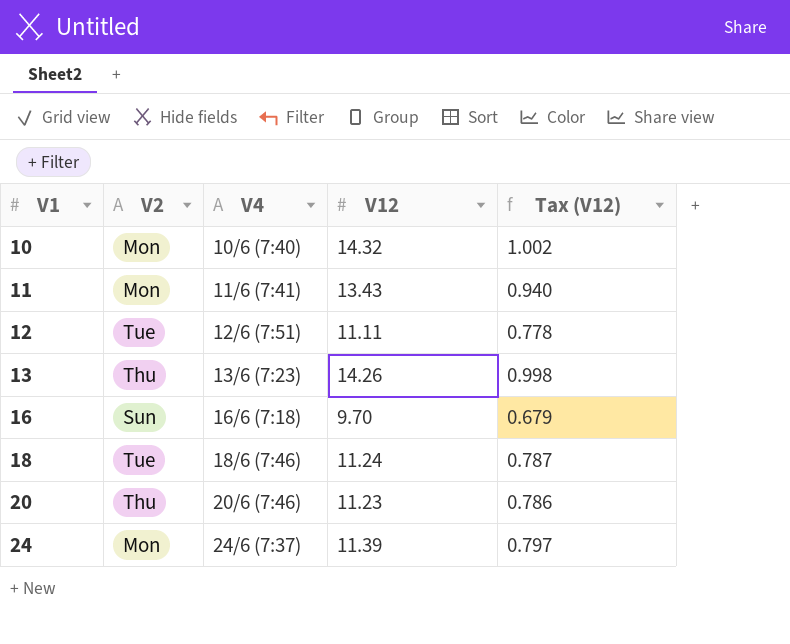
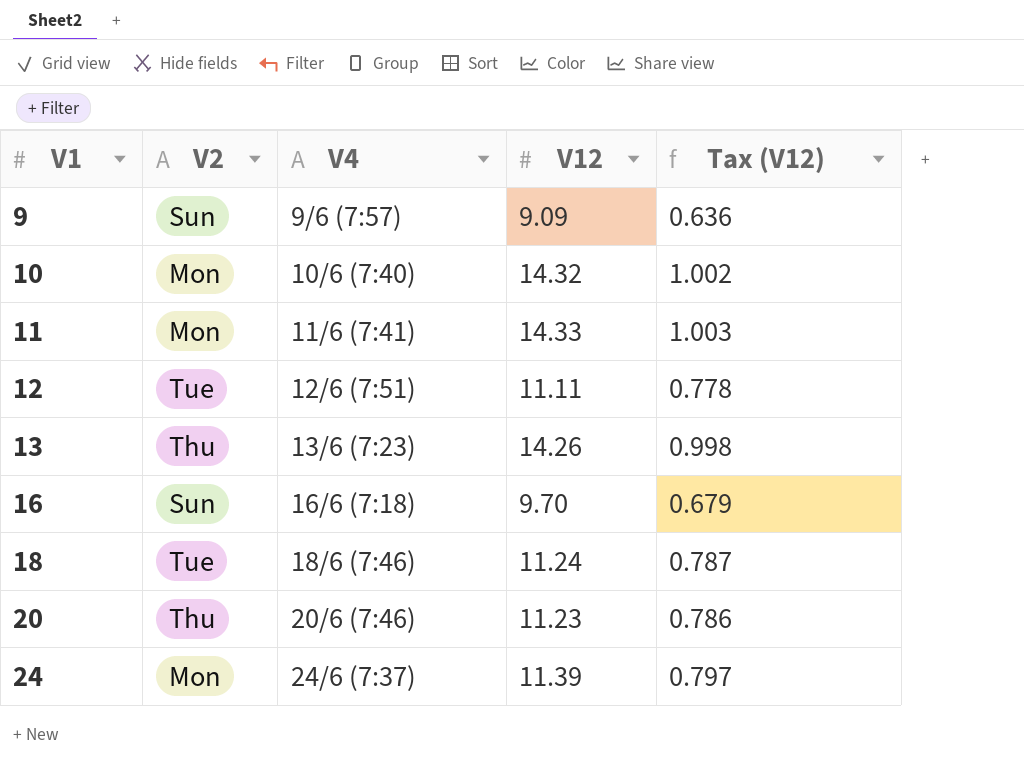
row 9: none -> Sun | 9/6 (7:57) | 9.09 | 0.636
11 | V12: 13.43 -> 14.33
11 | Tax (V12): 0.940 -> 1.003

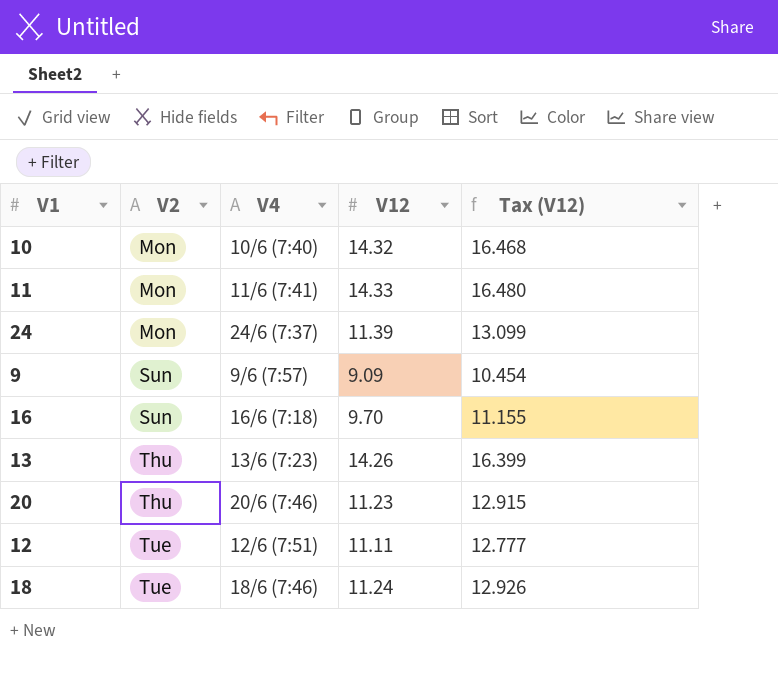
row order: V1 ascending -> V2 ascending
column Tax (V12) | formula: [V12] * 0.07 -> [V12] * 1.15

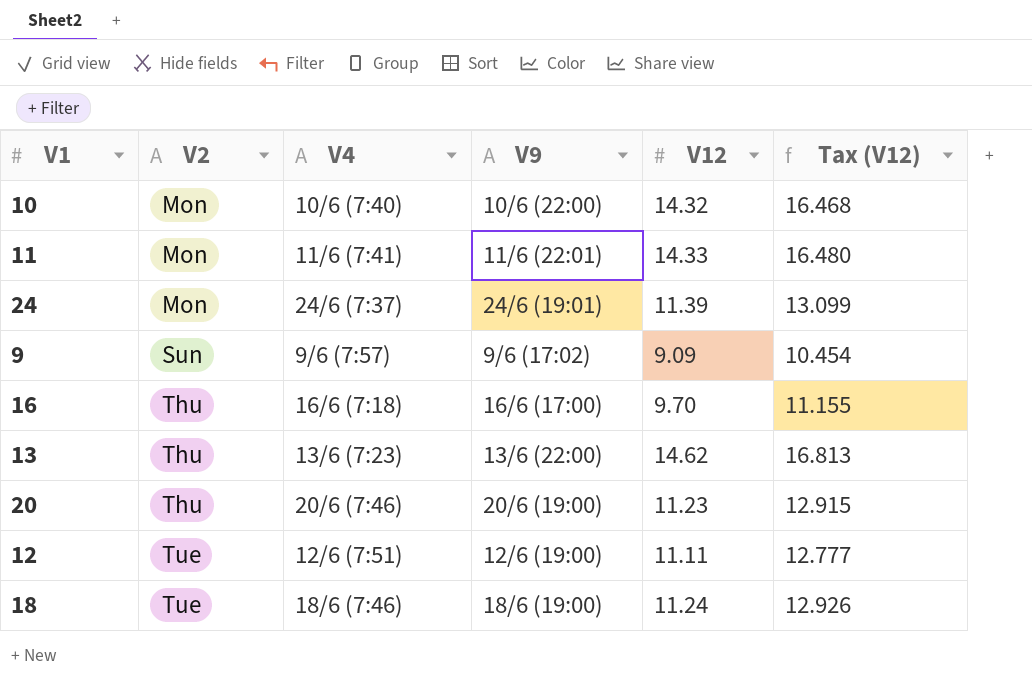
column V9 | position: none -> 4
16 | V2: Sun -> Thu
13 | V12: 14.26 -> 14.62
13 | Tax (V12): 16.399 -> 16.813

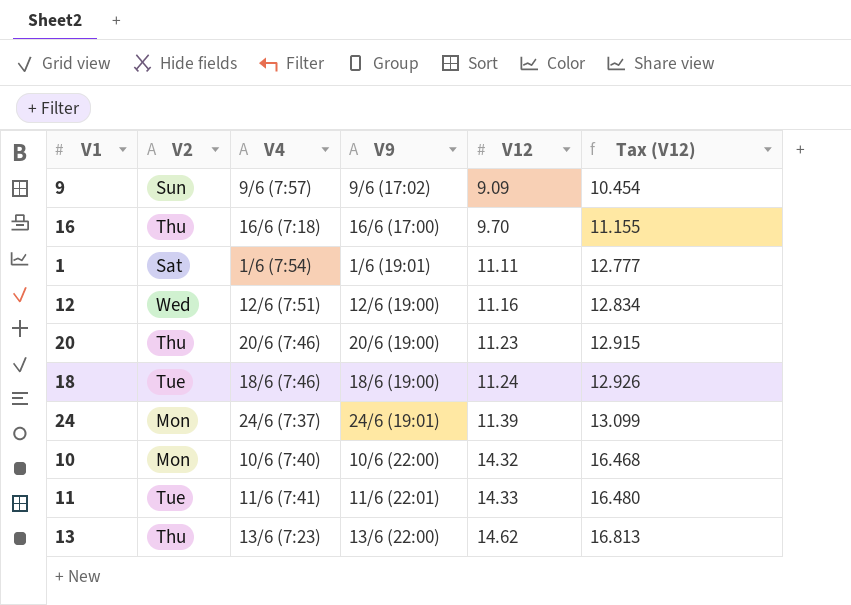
row order: V2 ascending -> V12 ascending
row 1: none -> Sat | 1/6 (7:54) | 1/6 (19:01) | 11.11 | 12.777
12 | V2: Tue -> Wed
12 | V12: 11.11 -> 11.16
12 | Tax (V12): 12.777 -> 12.834
11 | V2: Mon -> Tue

